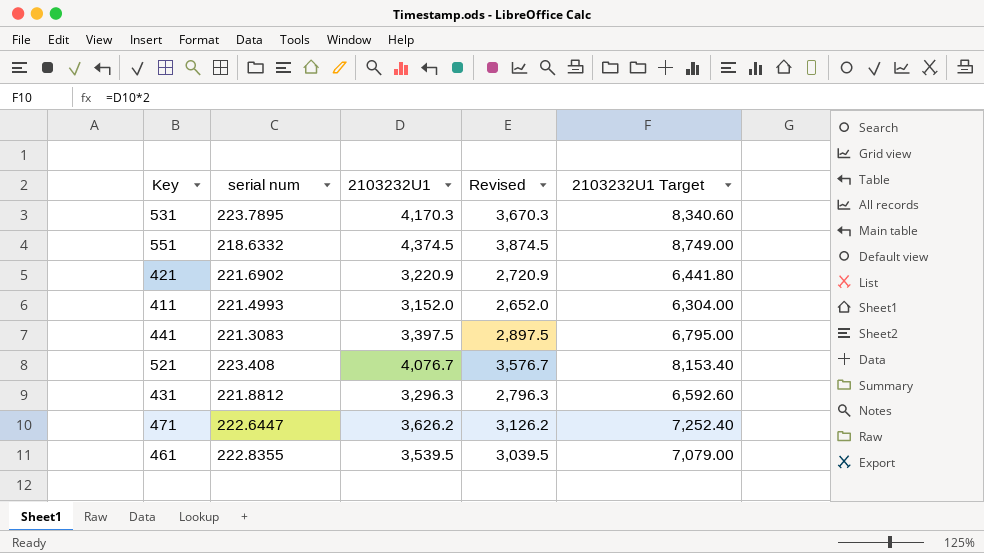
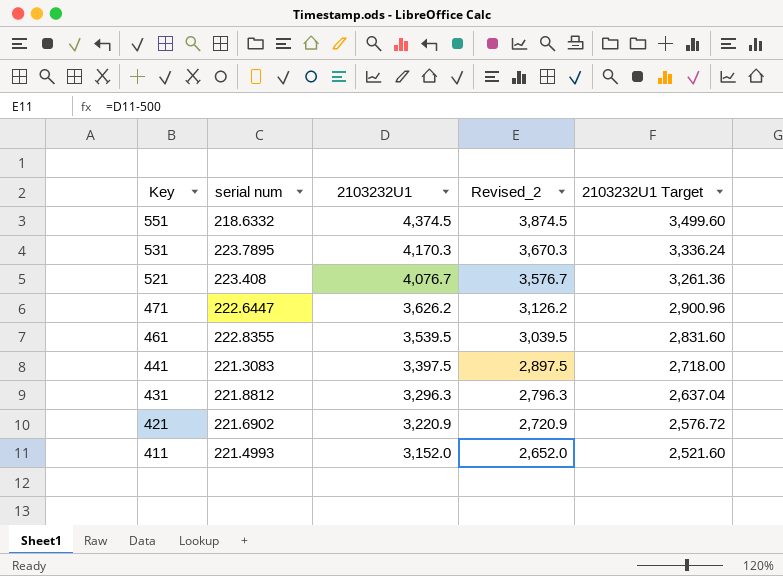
row order: none -> Key descending
column name: Revised -> Revised_2
column 2103232U1 Target | formula: [2103232U1] * 2 -> [2103232U1] * 0.8

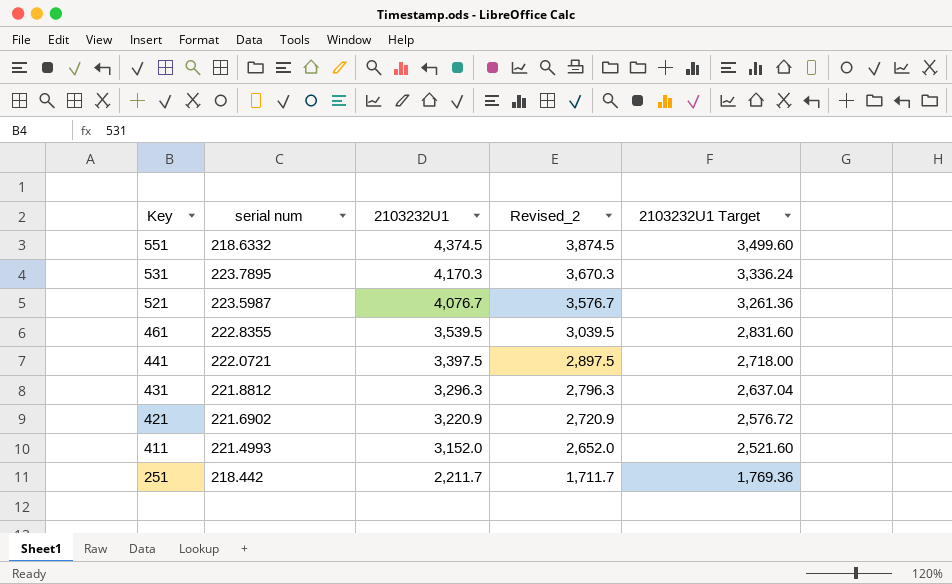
row 471: 222.6447 | 3,626.2 | 3,126.2 | 2,900.96 -> none
521 | serial num: 223.408 -> 223.5987
441 | serial num: 221.3083 -> 222.0721
row 251: none -> 218.442 | 2,211.7 | 1,711.7 | 1,769.36

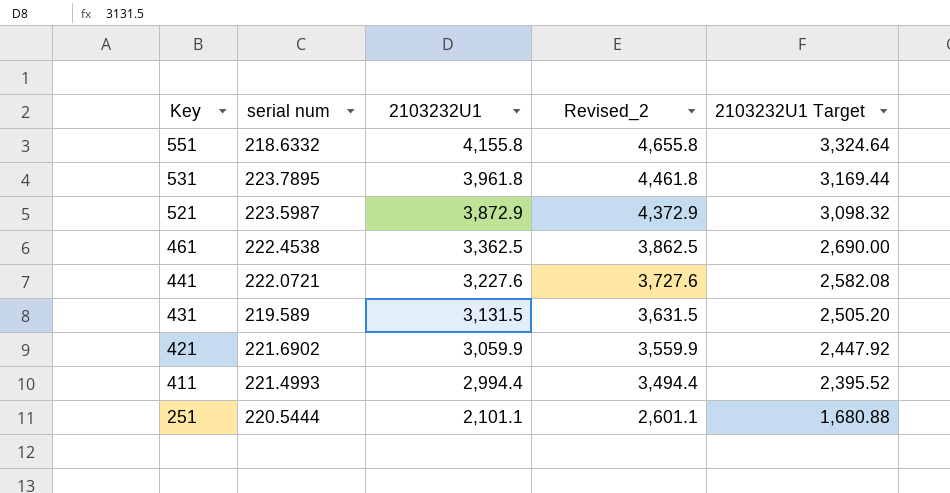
column Revised_2 | formula: [2103232U1] - 500 -> [2103232U1] + 500
551 | 2103232U1: 4,374.5 -> 4,155.8
551 | 2103232U1 Target: 3,499.60 -> 3,324.64
531 | 2103232U1: 4,170.3 -> 3,961.8
531 | 2103232U1 Target: 3,336.24 -> 3,169.44
521 | 2103232U1: 4,076.7 -> 3,872.9
521 | 2103232U1 Target: 3,261.36 -> 3,098.32
461 | serial num: 222.8355 -> 222.4538
461 | 2103232U1: 3,539.5 -> 3,362.5
461 | 2103232U1 Target: 2,831.60 -> 2,690.00
441 | 2103232U1: 3,397.5 -> 3,227.6
441 | 2103232U1 Target: 2,718.00 -> 2,582.08
431 | serial num: 221.8812 -> 219.589
431 | 2103232U1: 3,296.3 -> 3,131.5
431 | 2103232U1 Target: 2,637.04 -> 2,505.20
421 | 2103232U1: 3,220.9 -> 3,059.9
421 | 2103232U1 Target: 2,576.72 -> 2,447.92
411 | 2103232U1: 3,152.0 -> 2,994.4
411 | 2103232U1 Target: 2,521.60 -> 2,395.52
251 | serial num: 218.442 -> 220.5444
251 | 2103232U1: 2,211.7 -> 2,101.1
251 | 2103232U1 Target: 1,769.36 -> 1,680.88

